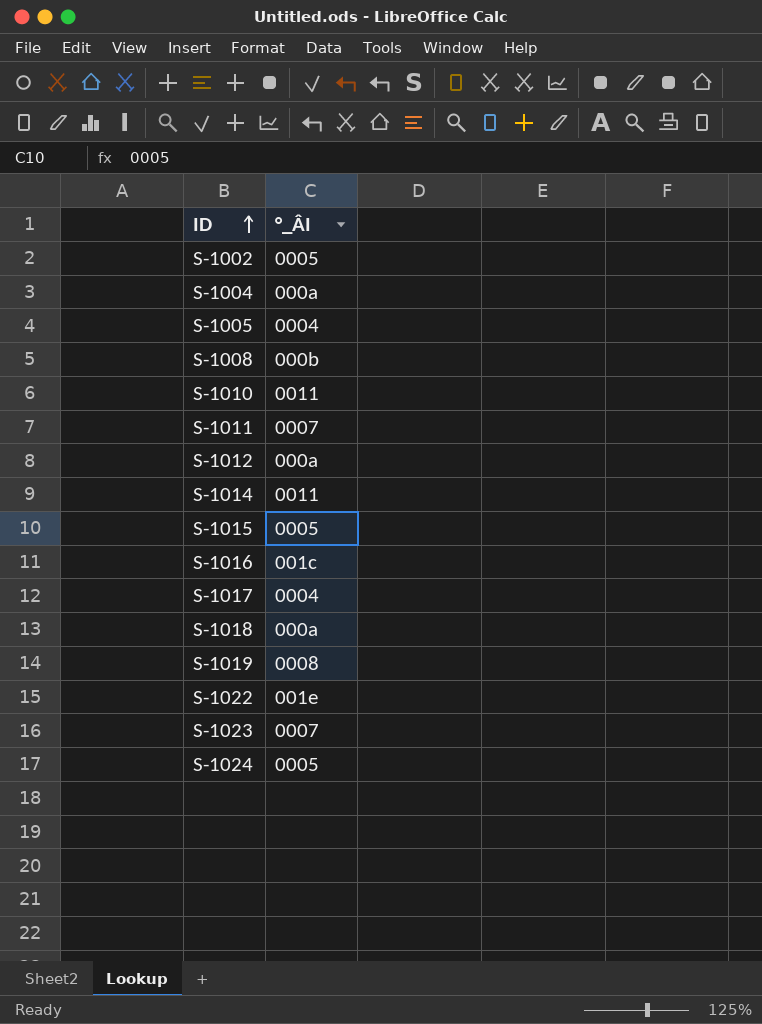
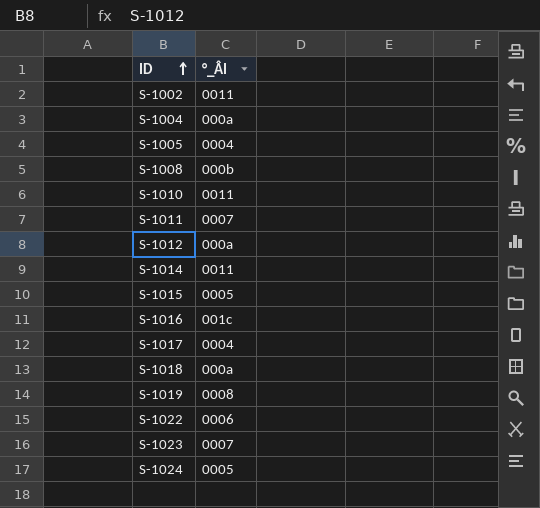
S-1002 | °_ÂI: 0005 -> 0011
S-1022 | °_ÂI: 001e -> 0006

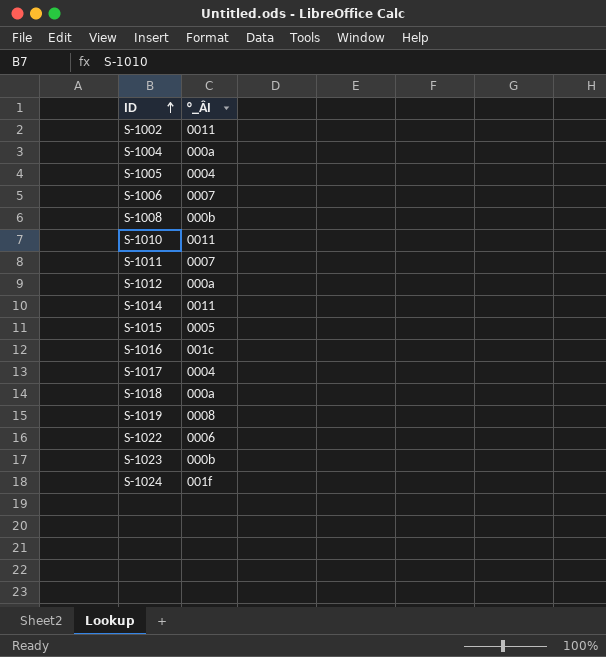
row S-1006: none -> 0007
S-1023 | °_ÂI: 0007 -> 000b
S-1024 | °_ÂI: 0005 -> 001f

